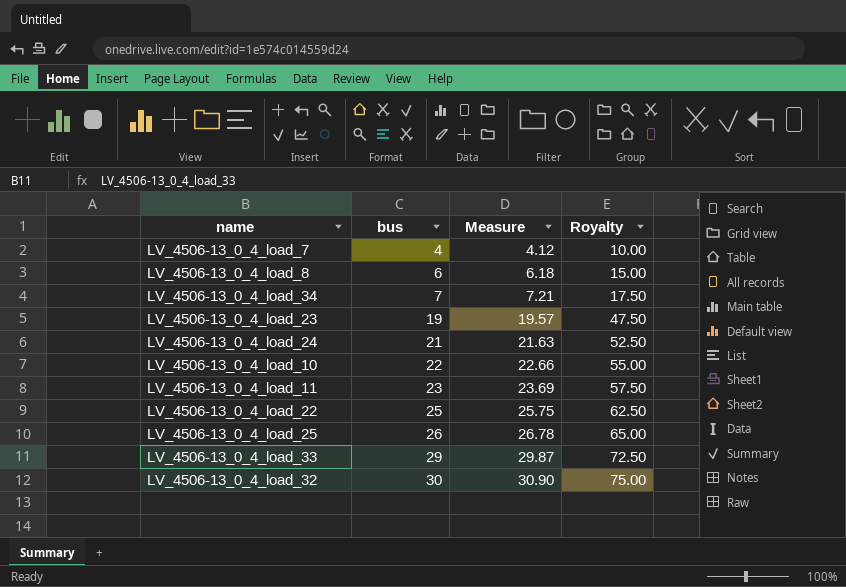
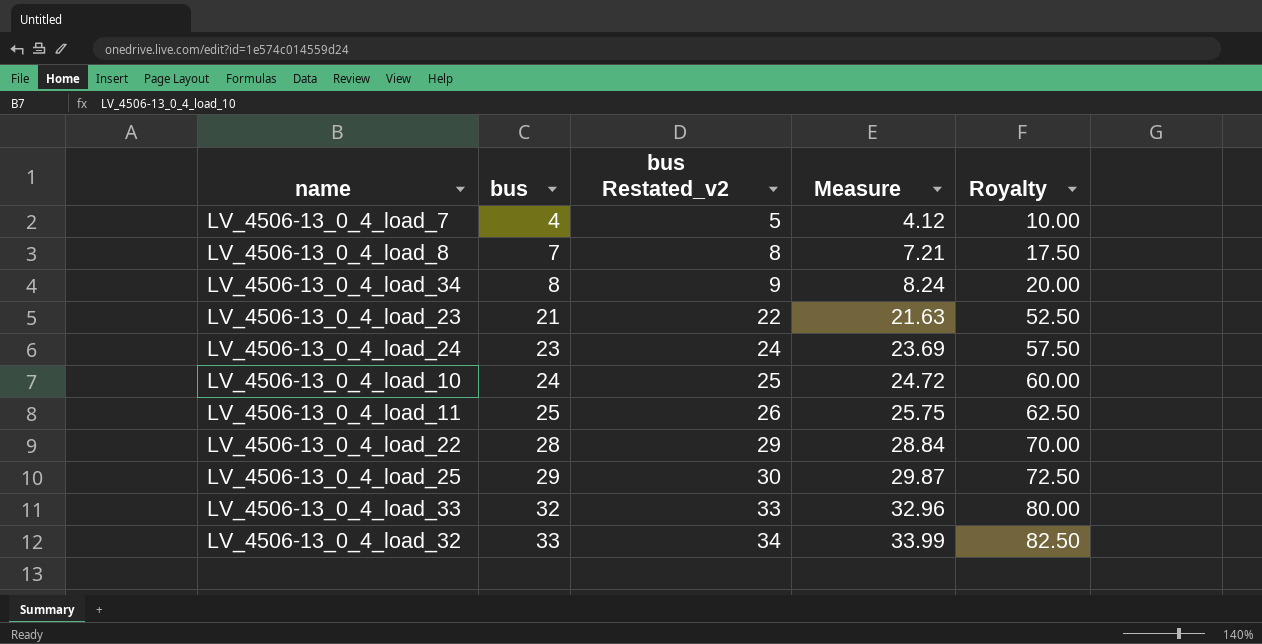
column bus Restated_v2 | formula: none -> [bus] + 1
LV_4506-13_0_4_load_8 | bus: 6 -> 7
LV_4506-13_0_4_load_8 | Measure: 6.18 -> 7.21
LV_4506-13_0_4_load_8 | Royalty: 15.00 -> 17.50
LV_4506-13_0_4_load_34 | bus: 7 -> 8
LV_4506-13_0_4_load_34 | Measure: 7.21 -> 8.24
LV_4506-13_0_4_load_34 | Royalty: 17.50 -> 20.00
LV_4506-13_0_4_load_23 | bus: 19 -> 21
LV_4506-13_0_4_load_23 | Measure: 19.57 -> 21.63
LV_4506-13_0_4_load_23 | Royalty: 47.50 -> 52.50
LV_4506-13_0_4_load_24 | bus: 21 -> 23
LV_4506-13_0_4_load_24 | Measure: 21.63 -> 23.69
LV_4506-13_0_4_load_24 | Royalty: 52.50 -> 57.50
LV_4506-13_0_4_load_10 | bus: 22 -> 24
LV_4506-13_0_4_load_10 | Measure: 22.66 -> 24.72
LV_4506-13_0_4_load_10 | Royalty: 55.00 -> 60.00
LV_4506-13_0_4_load_11 | bus: 23 -> 25
LV_4506-13_0_4_load_11 | Measure: 23.69 -> 25.75
LV_4506-13_0_4_load_11 | Royalty: 57.50 -> 62.50
LV_4506-13_0_4_load_22 | bus: 25 -> 28
LV_4506-13_0_4_load_22 | Measure: 25.75 -> 28.84
LV_4506-13_0_4_load_22 | Royalty: 62.50 -> 70.00
LV_4506-13_0_4_load_25 | bus: 26 -> 29
LV_4506-13_0_4_load_25 | Measure: 26.78 -> 29.87
LV_4506-13_0_4_load_25 | Royalty: 65.00 -> 72.50
LV_4506-13_0_4_load_33 | bus: 29 -> 32
LV_4506-13_0_4_load_33 | Measure: 29.87 -> 32.96
LV_4506-13_0_4_load_33 | Royalty: 72.50 -> 80.00
LV_4506-13_0_4_load_32 | bus: 30 -> 33
LV_4506-13_0_4_load_32 | Measure: 30.90 -> 33.99
LV_4506-13_0_4_load_32 | Royalty: 75.00 -> 82.50

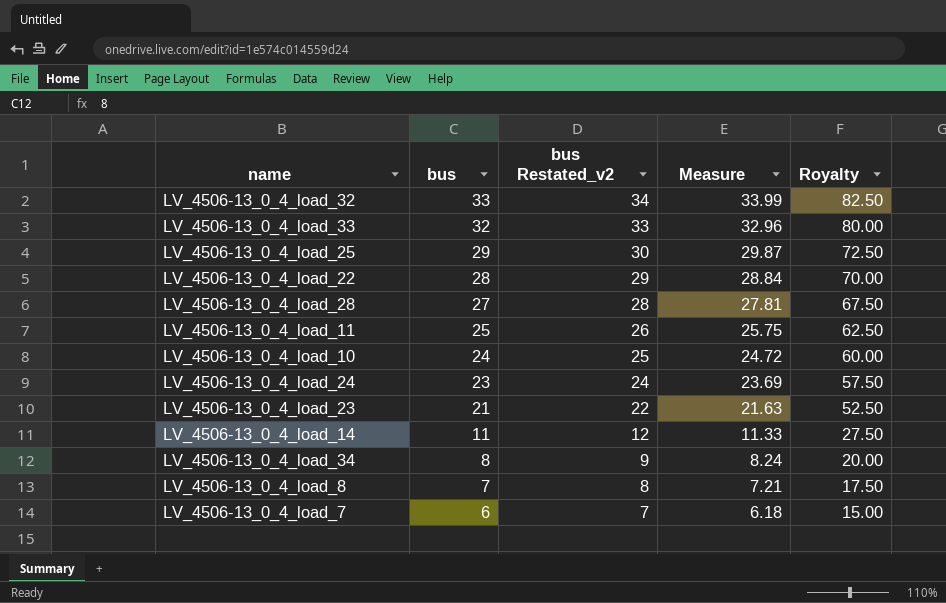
row order: bus ascending -> bus descending
row LV_4506-13_0_4_load_28: none -> 27 | 28 | 27.81 | 67.50
row LV_4506-13_0_4_load_14: none -> 11 | 12 | 11.33 | 27.50
LV_4506-13_0_4_load_7 | bus: 4 -> 6
LV_4506-13_0_4_load_7 | bus Restated_v2: 5 -> 7
LV_4506-13_0_4_load_7 | Measure: 4.12 -> 6.18
LV_4506-13_0_4_load_7 | Royalty: 10.00 -> 15.00

